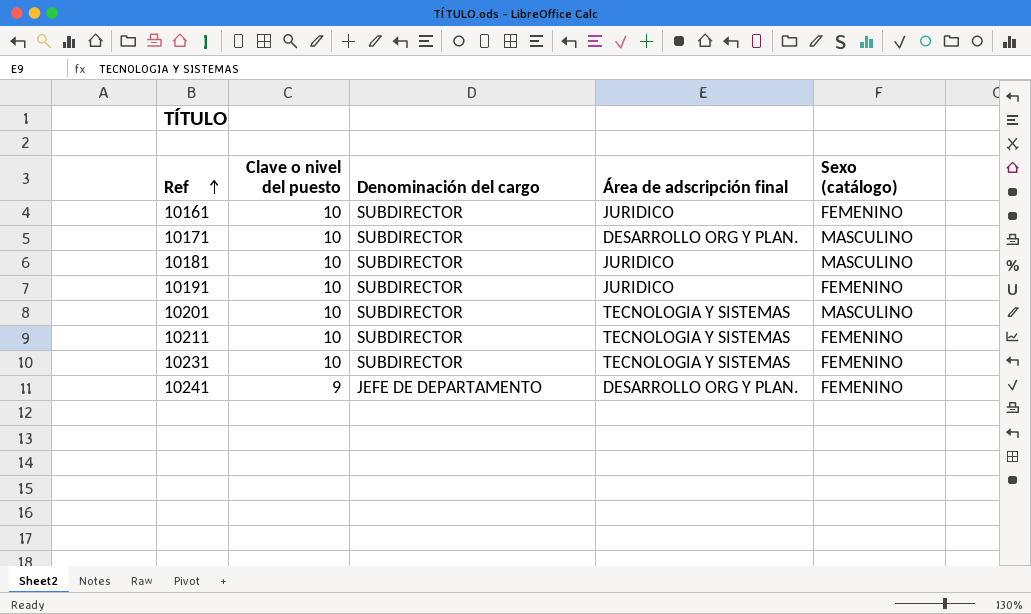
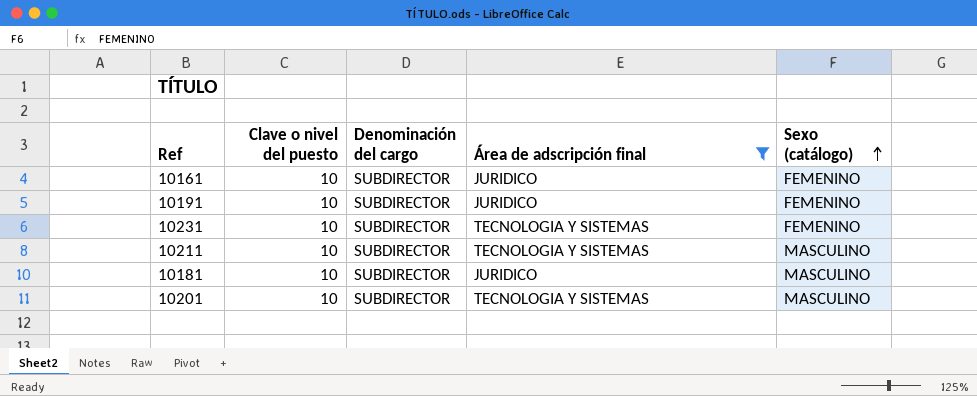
filter: none -> Área de adscripción final != DESARROLLO ORG Y PLAN.
row order: Ref ascending -> Sexo (catálogo) ascending
10211 | Sexo (catálogo): FEMENINO -> MASCULINO

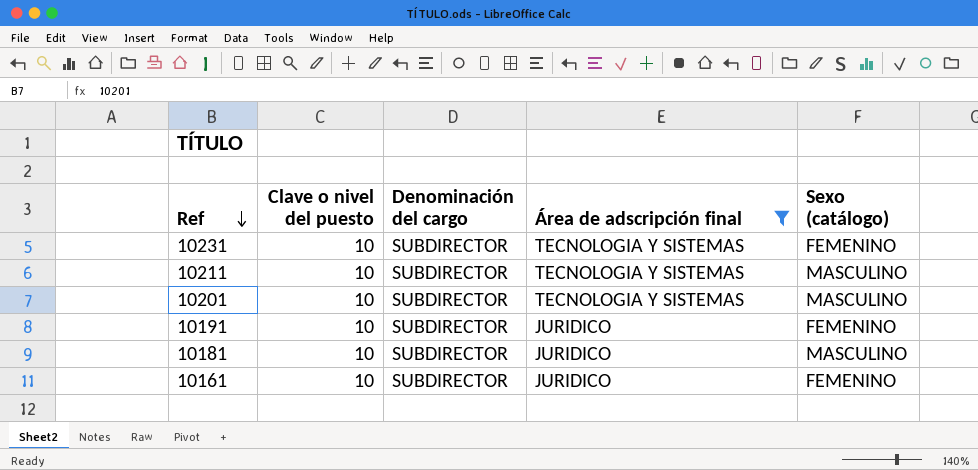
row order: Sexo (catálogo) ascending -> Ref descending

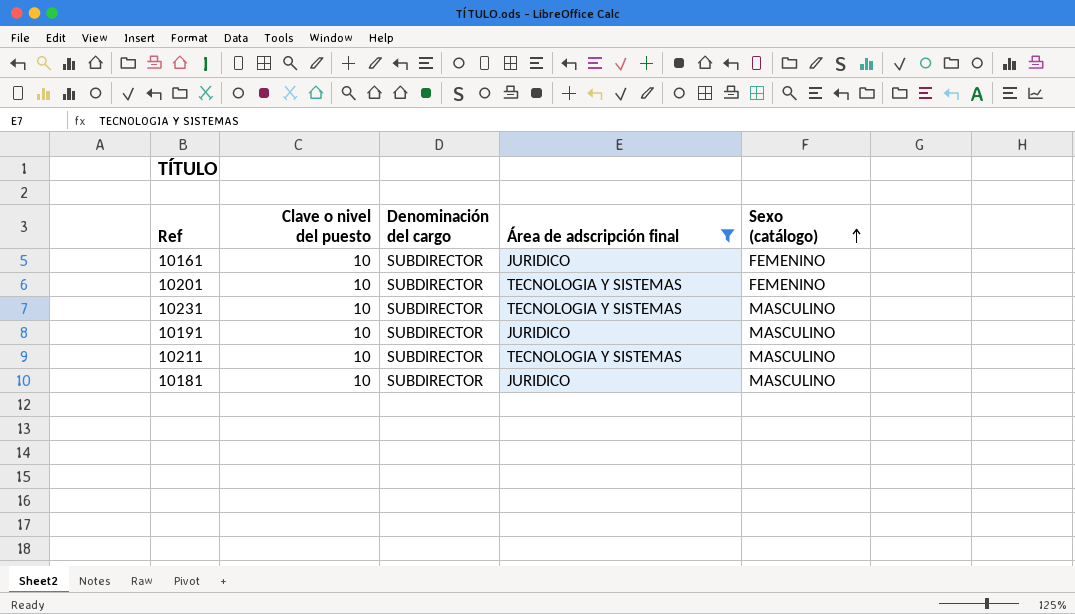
row order: Ref descending -> Sexo (catálogo) ascending
10201 | Sexo (catálogo): MASCULINO -> FEMENINO
10231 | Sexo (catálogo): FEMENINO -> MASCULINO
10191 | Sexo (catálogo): FEMENINO -> MASCULINO

